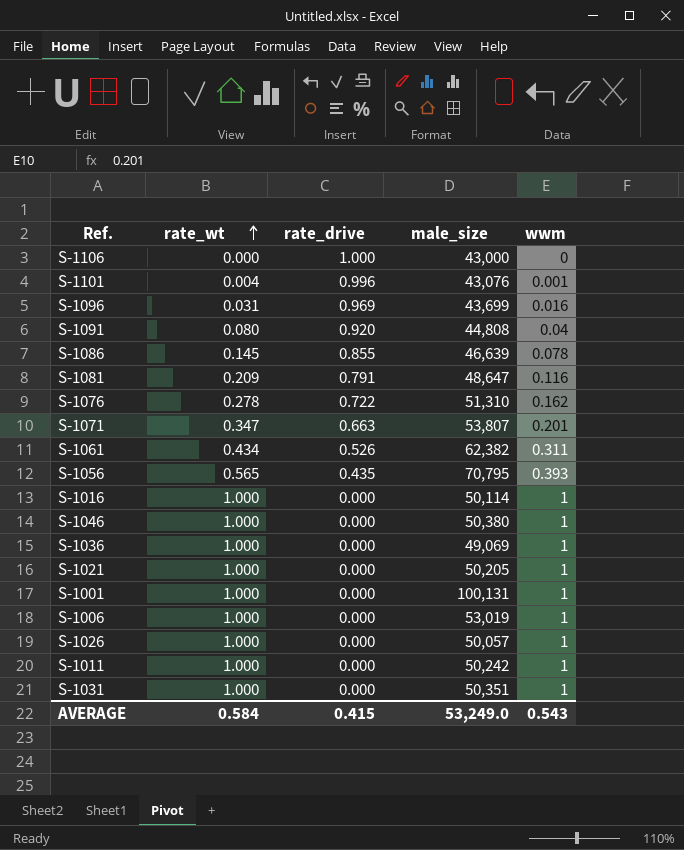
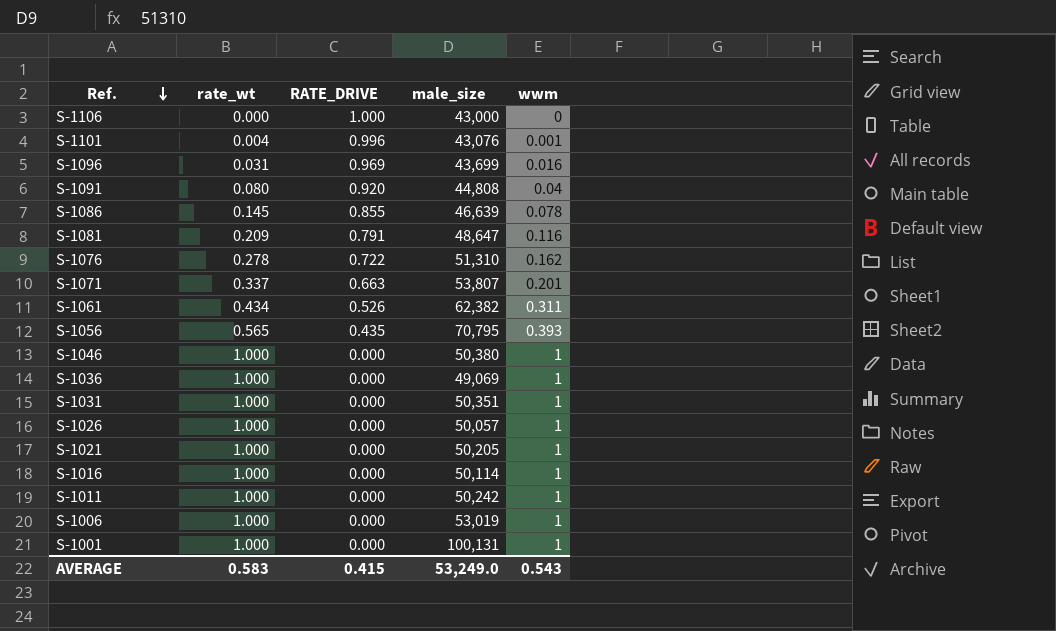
row order: rate_wt ascending -> Ref. descending
column name: rate_drive -> RATE_DRIVE
S-1071 | rate_wt: 0.347 -> 0.337
AVERAGE | rate_wt: 0.584 -> 0.583

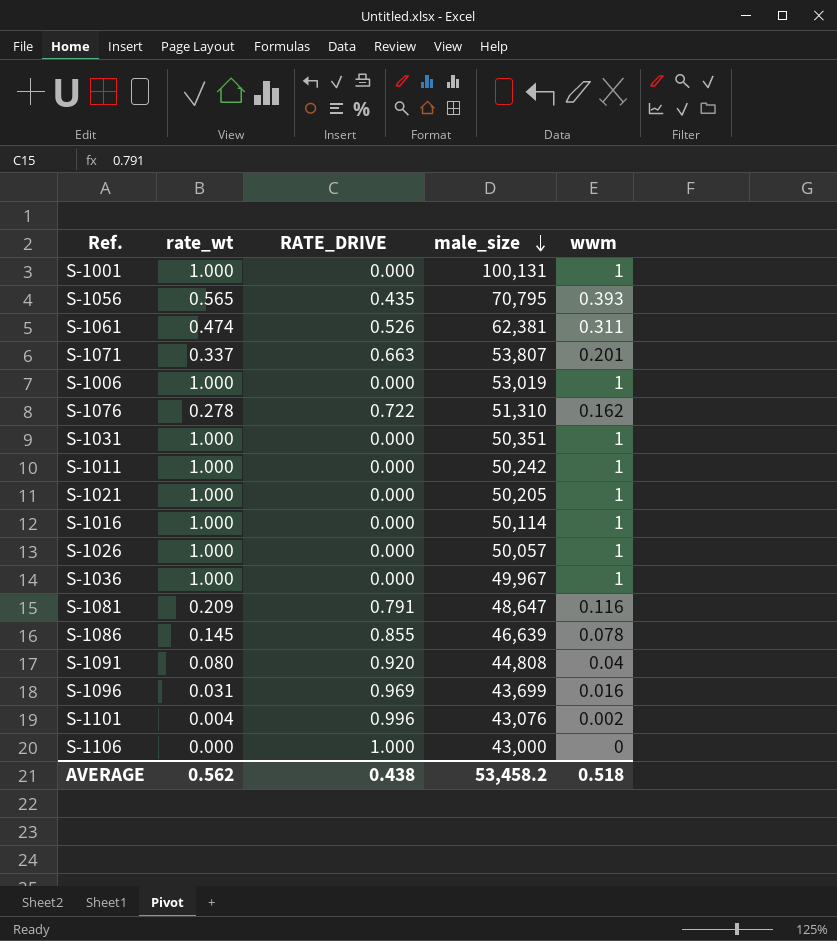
row order: Ref. descending -> male_size descending
row S-1046: 1.000 | 0.000 | 50,380 | 1 -> none
S-1061 | rate_wt: 0.434 -> 0.474
S-1061 | male_size: 62,382 -> 62,381
S-1036 | male_size: 49,069 -> 49,967
S-1101 | wwm: 0.001 -> 0.002
AVERAGE | rate_wt: 0.583 -> 0.562
AVERAGE | RATE_DRIVE: 0.415 -> 0.438
AVERAGE | male_size: 53,249.0 -> 53,458.2
AVERAGE | wwm: 0.543 -> 0.518

